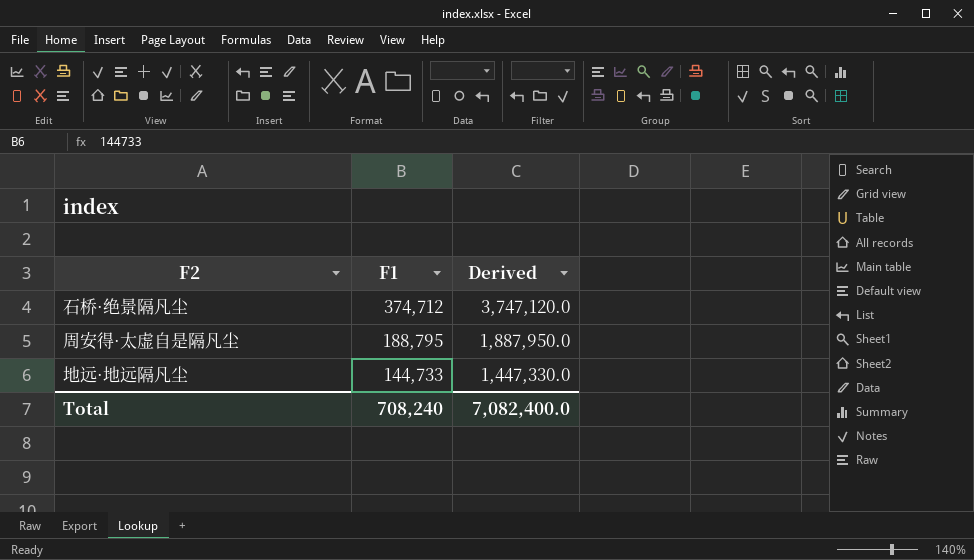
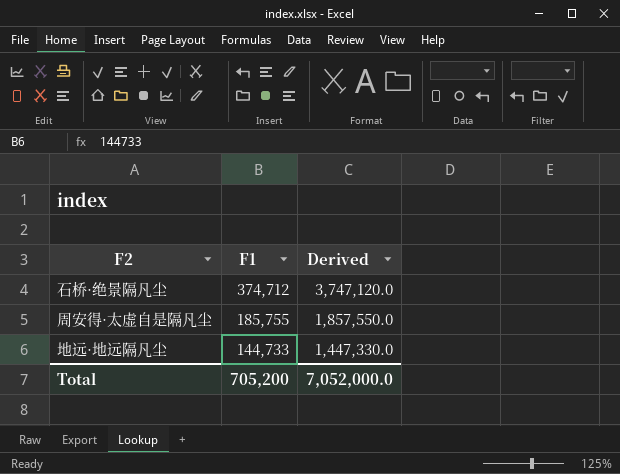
周安得·太虚自是隔凡尘 | F1: 188,795 -> 185,755
周安得·太虚自是隔凡尘 | Derived: 1,887,950.0 -> 1,857,550.0
Total | F1: 708,240 -> 705,200
Total | Derived: 7,082,400.0 -> 7,052,000.0

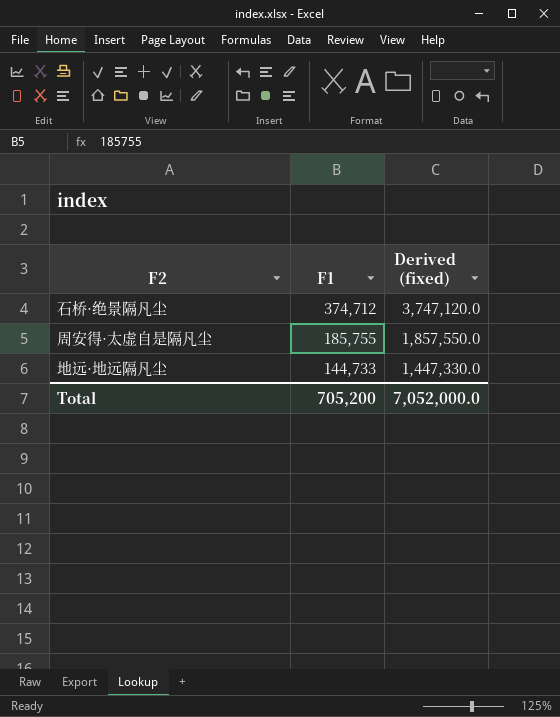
column name: Derived -> Derived (fixed)

